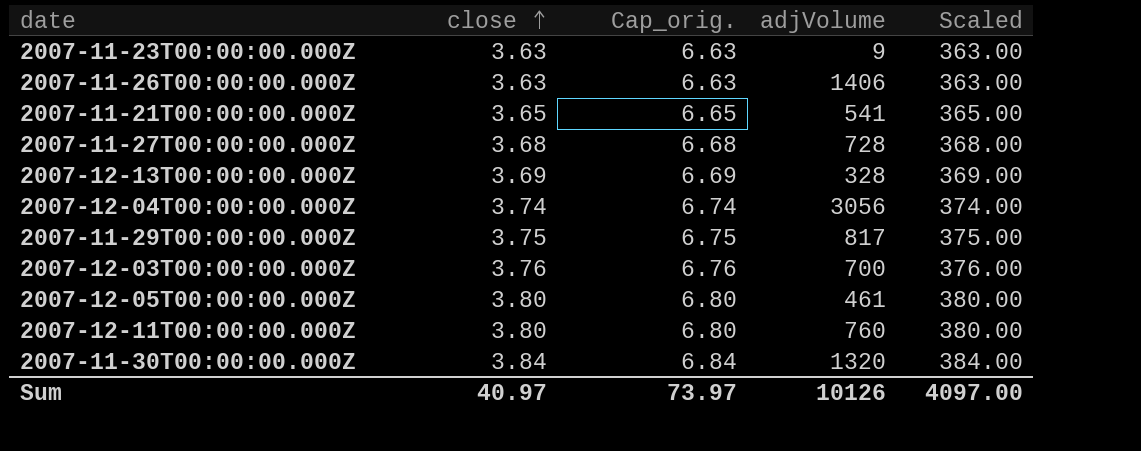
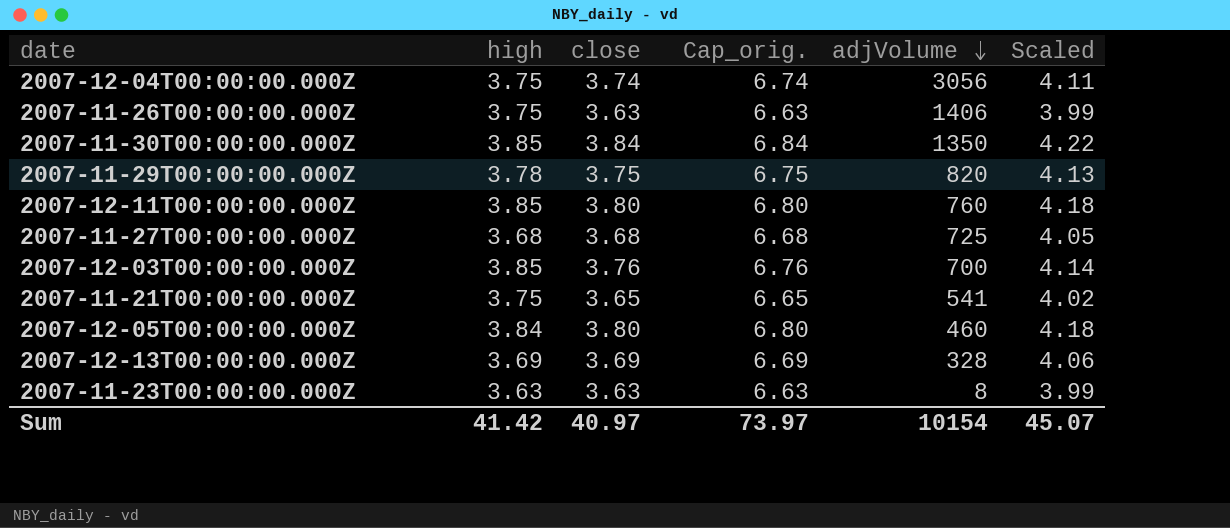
row order: close ascending -> adjVolume descending
column high | position: none -> 2
column Scaled | formula: [close] * 100 -> [close] * 1.1
2007-11-30T00:00:00.000Z | adjVolume: 1320 -> 1350
2007-11-29T00:00:00.000Z | adjVolume: 817 -> 820
2007-11-27T00:00:00.000Z | adjVolume: 728 -> 725
2007-12-05T00:00:00.000Z | adjVolume: 461 -> 460
2007-11-23T00:00:00.000Z | adjVolume: 9 -> 8
Sum | adjVolume: 10126 -> 10154
Sum | Scaled: 4097.00 -> 45.07

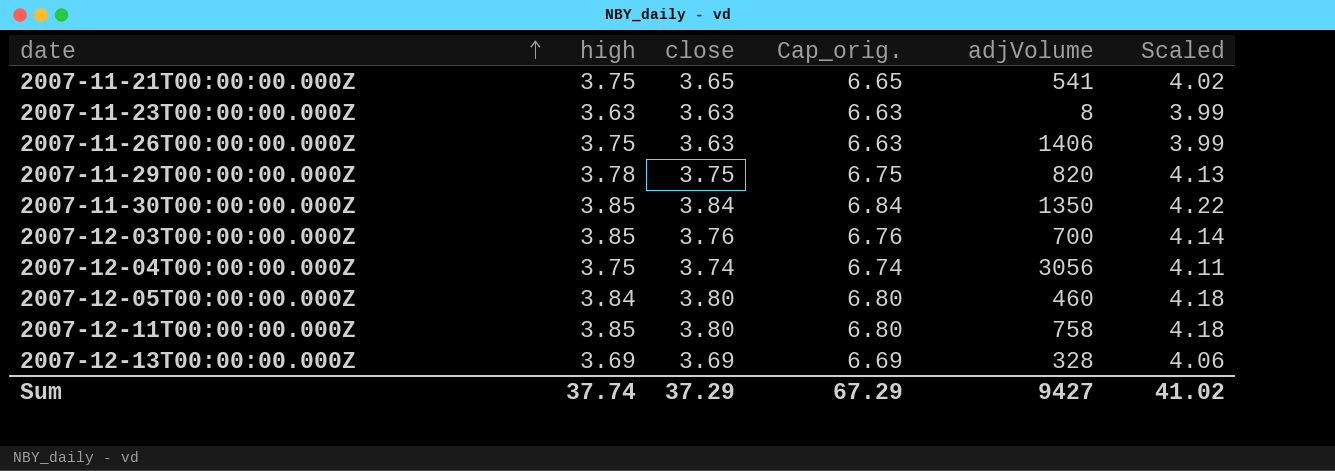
row order: adjVolume descending -> date ascending
row 2007-11-27T00:00:00.000Z: 3.68 | 3.68 | 6.68 | 725 | 4.05 -> none
2007-12-11T00:00:00.000Z | adjVolume: 760 -> 758
Sum | high: 41.42 -> 37.74
Sum | close: 40.97 -> 37.29
Sum | Cap_orig.: 73.97 -> 67.29
Sum | adjVolume: 10154 -> 9427
Sum | Scaled: 45.07 -> 41.02

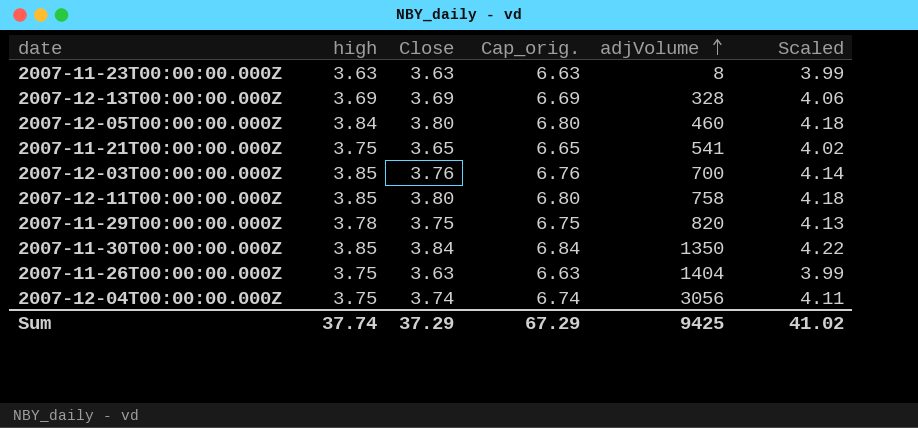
row order: date ascending -> adjVolume ascending
column name: close -> Close
2007-11-26T00:00:00.000Z | adjVolume: 1406 -> 1404
Sum | adjVolume: 9427 -> 9425

